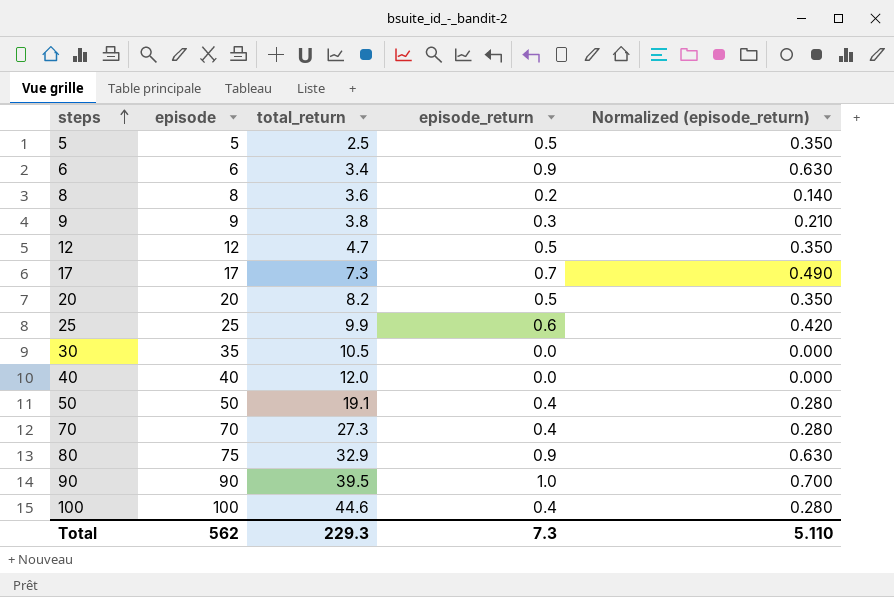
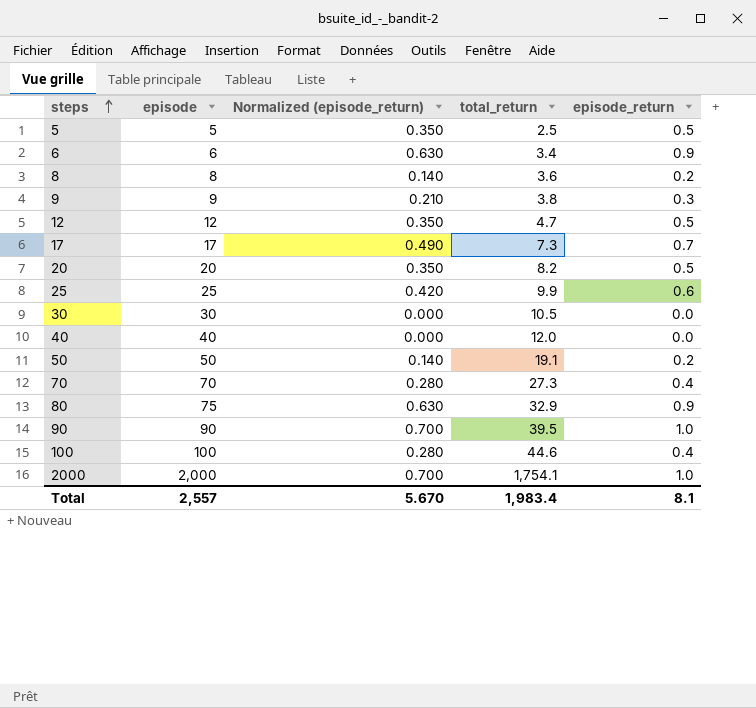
column Normalized (episode_return) | position: 5 -> 3
30 | episode: 35 -> 30
50 | Normalized (episode_return): 0.280 -> 0.140
50 | episode_return: 0.4 -> 0.2
row 2000: none -> 2,000 | 0.700 | 1,754.1 | 1.0
Total | episode: 562 -> 2,557
Total | Normalized (episode_return): 5.110 -> 5.670
Total | total_return: 229.3 -> 1,983.4
Total | episode_return: 7.3 -> 8.1

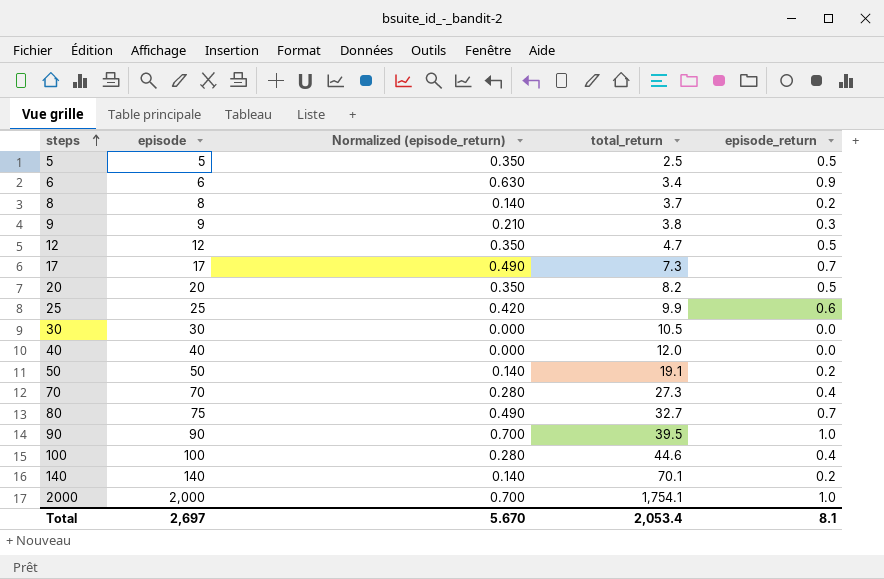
8 | total_return: 3.6 -> 3.7
80 | Normalized (episode_return): 0.630 -> 0.490
80 | total_return: 32.9 -> 32.7
80 | episode_return: 0.9 -> 0.7
row 140: none -> 140 | 0.140 | 70.1 | 0.2
Total | episode: 2,557 -> 2,697
Total | total_return: 1,983.4 -> 2,053.4

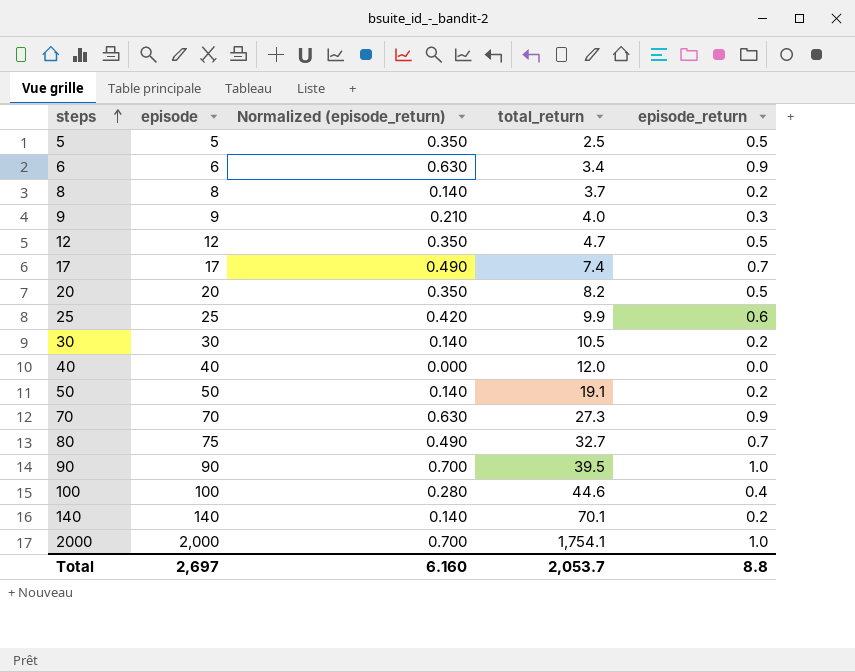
9 | total_return: 3.8 -> 4.0
17 | total_return: 7.3 -> 7.4
30 | Normalized (episode_return): 0.000 -> 0.140
30 | episode_return: 0.0 -> 0.2
70 | Normalized (episode_return): 0.280 -> 0.630
70 | episode_return: 0.4 -> 0.9
Total | Normalized (episode_return): 5.670 -> 6.160
Total | total_return: 2,053.4 -> 2,053.7
Total | episode_return: 8.1 -> 8.8

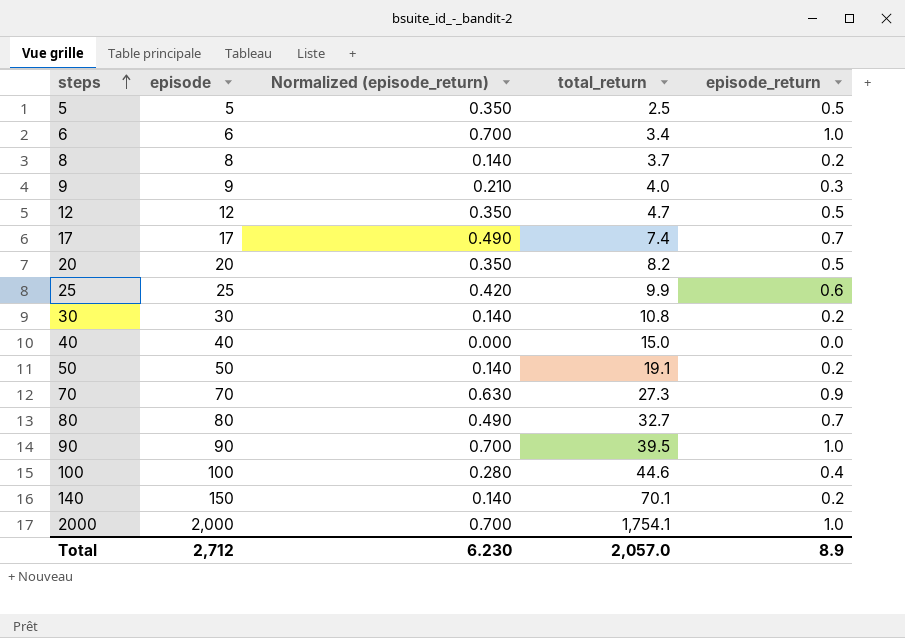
6 | Normalized (episode_return): 0.630 -> 0.700
6 | episode_return: 0.9 -> 1.0
30 | total_return: 10.5 -> 10.8
40 | total_return: 12.0 -> 15.0
80 | episode: 75 -> 80
140 | episode: 140 -> 150
Total | episode: 2,697 -> 2,712
Total | Normalized (episode_return): 6.160 -> 6.230
Total | total_return: 2,053.7 -> 2,057.0
Total | episode_return: 8.8 -> 8.9

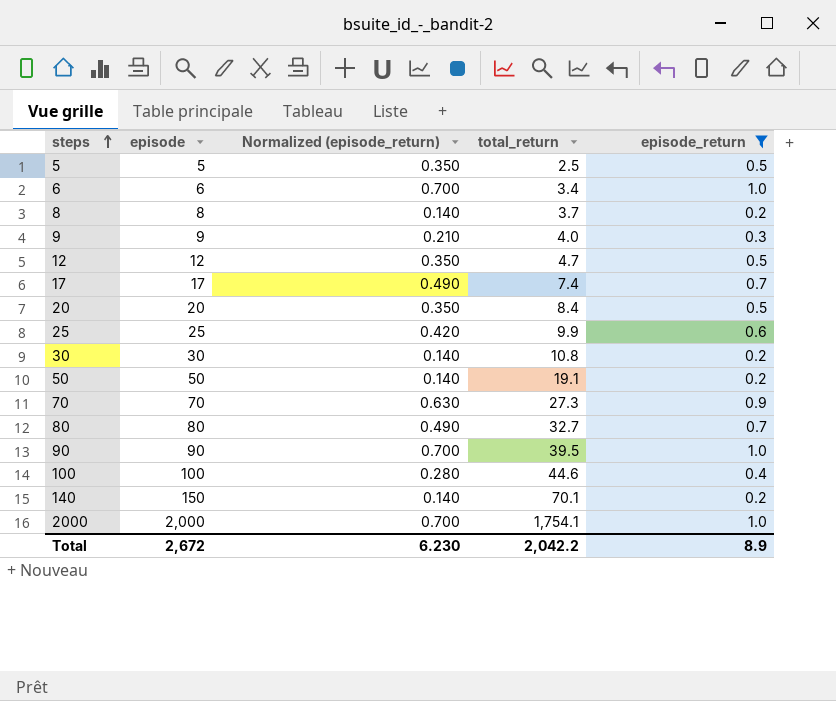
filter: none -> episode_return != 0.0
20 | total_return: 8.2 -> 8.4
Total | episode: 2,712 -> 2,672
Total | total_return: 2,057.0 -> 2,042.2

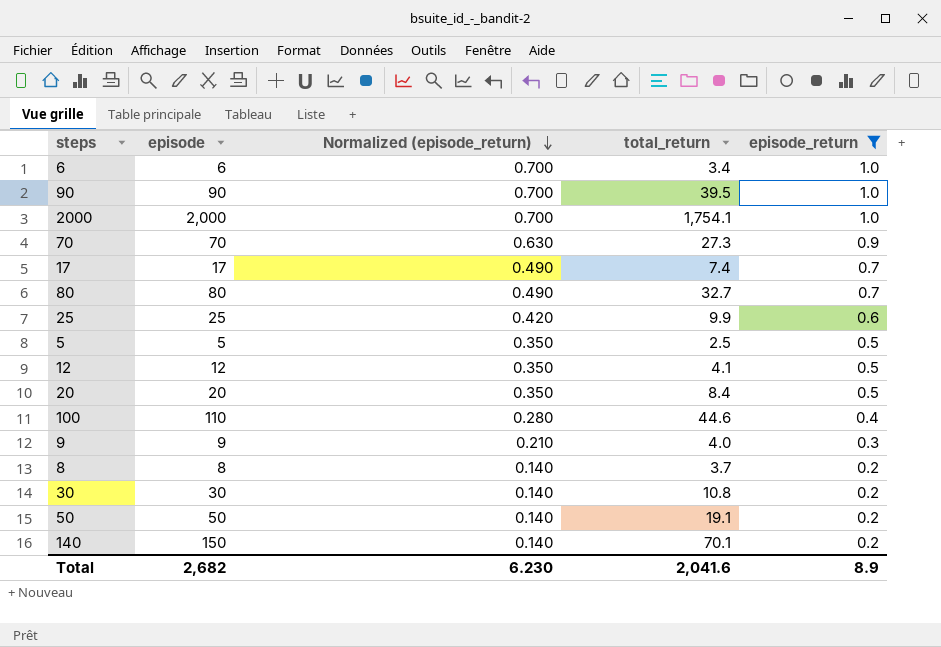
row order: steps ascending -> Normalized (episode_return) descending
12 | total_return: 4.7 -> 4.1
100 | episode: 100 -> 110
Total | episode: 2,672 -> 2,682
Total | total_return: 2,042.2 -> 2,041.6

